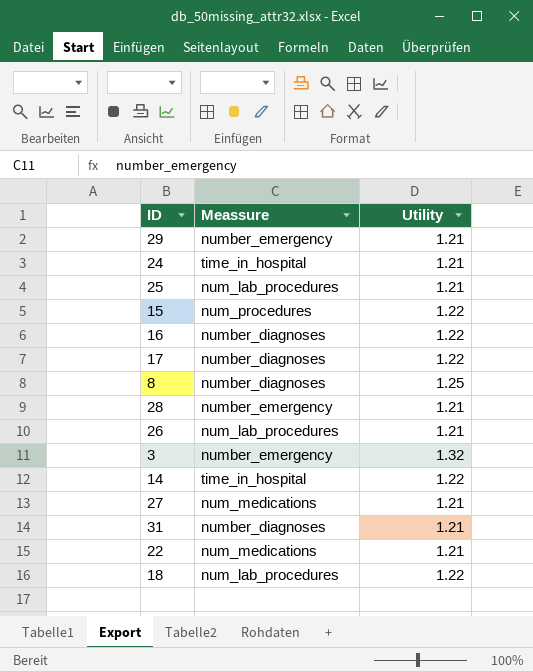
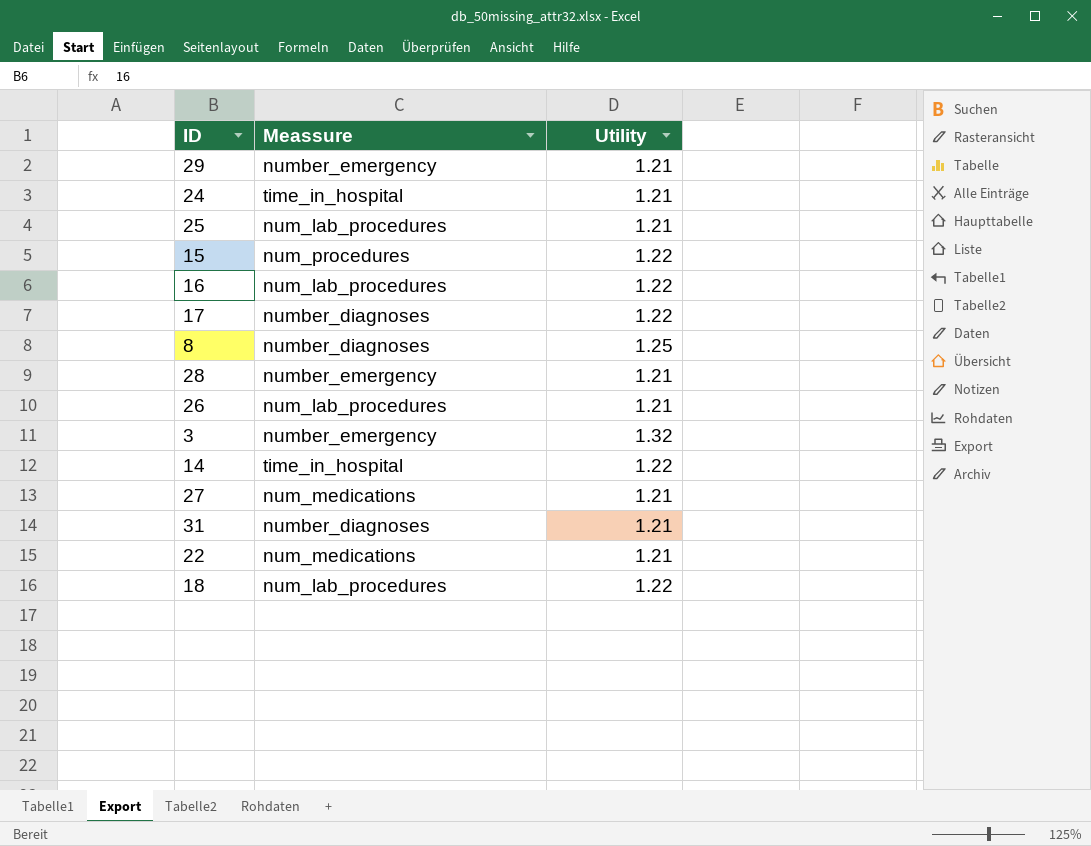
16 | Meassure: number_diagnoses -> num_lab_procedures

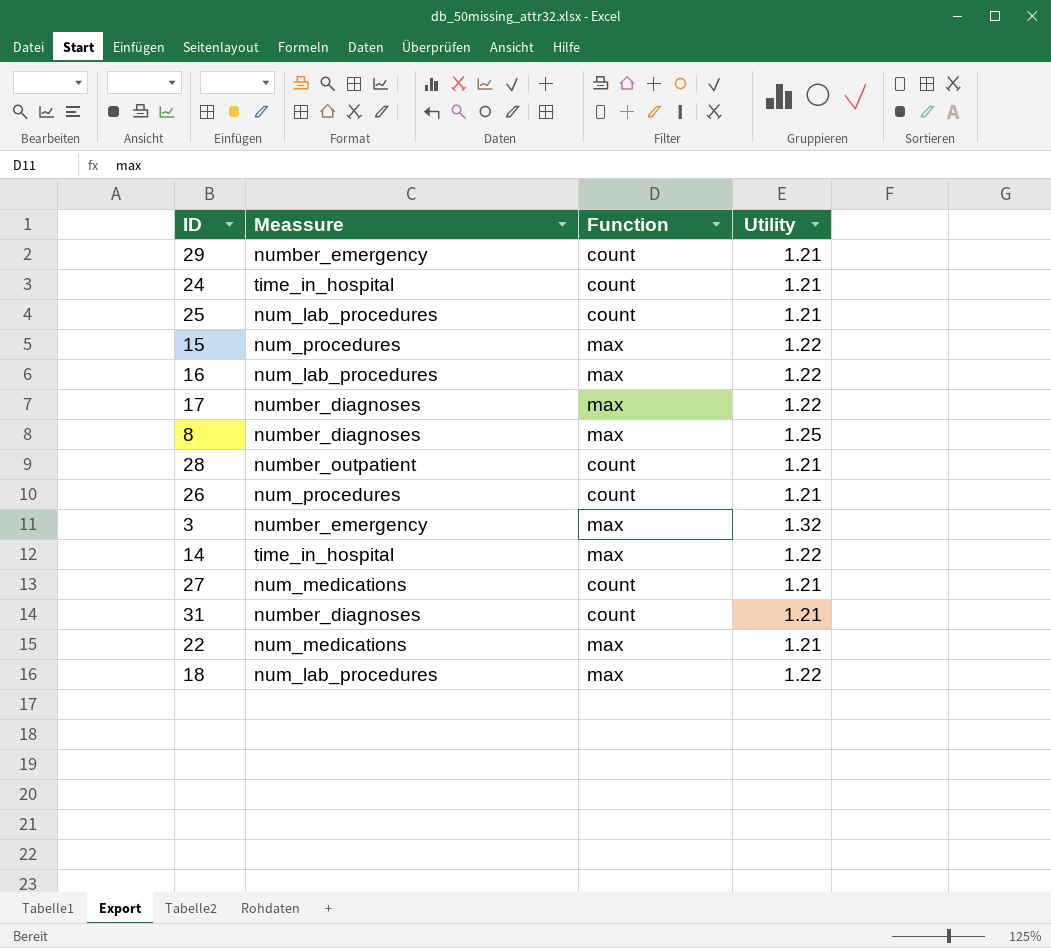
column Function | position: none -> 3
28 | Meassure: number_emergency -> number_outpatient
26 | Meassure: num_lab_procedures -> num_procedures

